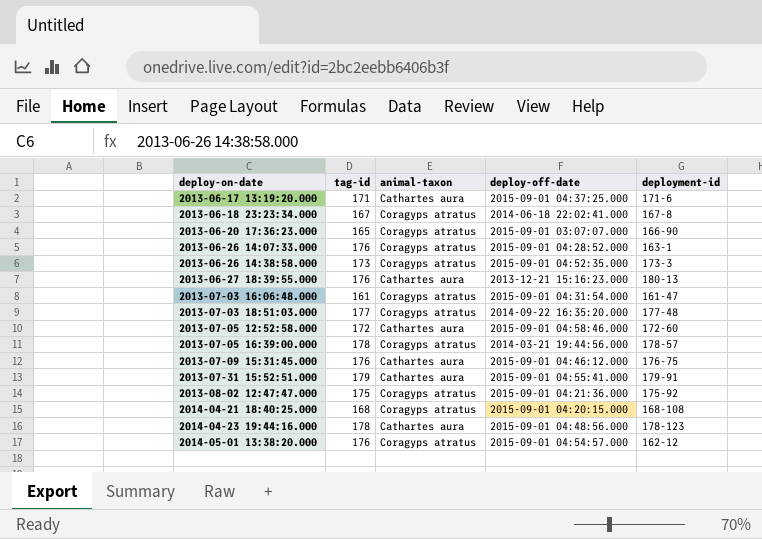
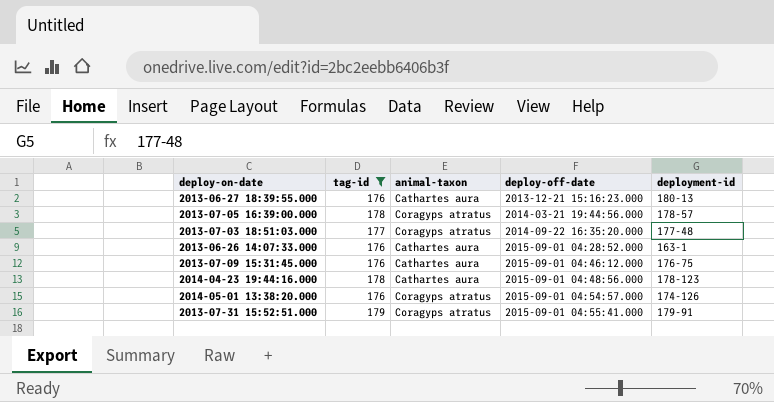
filter: none -> tag-id >= 176
row order: deploy-on-date ascending -> deploy-off-date ascending
2013-06-26 14:07:33.000 | animal-taxon: Coragyps atratus -> Cathartes aura
2014-05-01 13:38:20.000 | deployment-id: 162-12 -> 174-126
2013-07-31 15:52:51.000 | animal-taxon: Cathartes aura -> Coragyps atratus

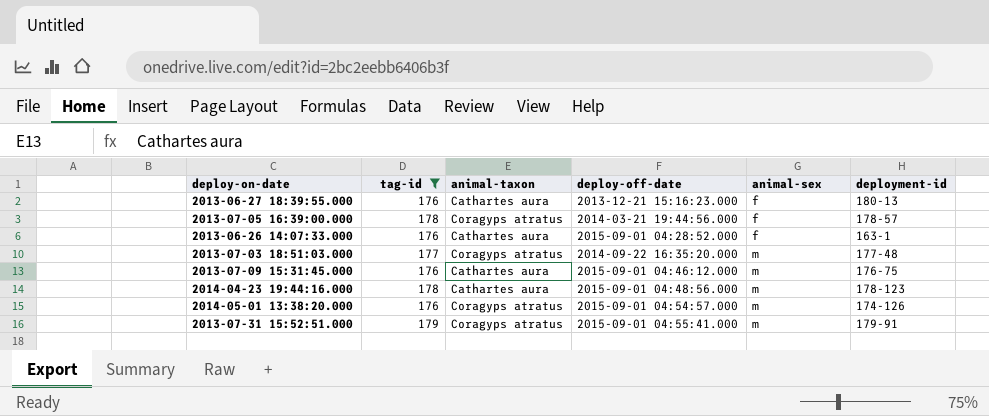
row order: deploy-off-date ascending -> animal-sex ascending
column animal-sex | position: none -> 5

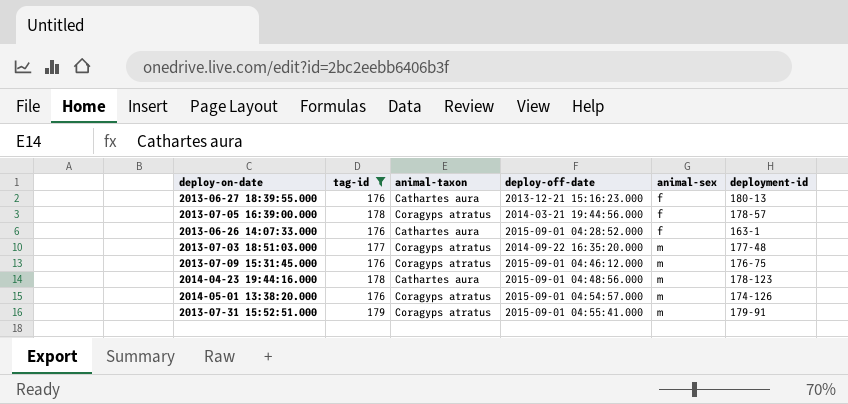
2013-07-09 15:31:45.000 | animal-taxon: Cathartes aura -> Coragyps atratus

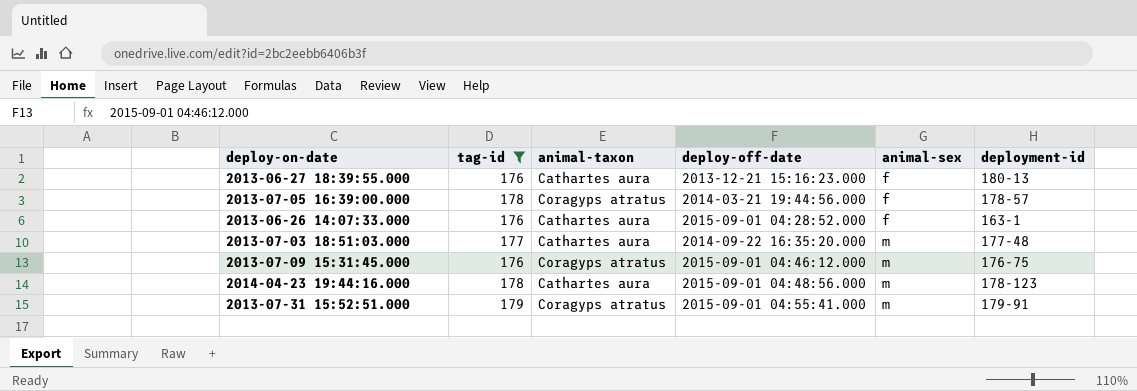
row 2014-05-01 13:38:20.000: 176 | Coragyps atratus | 2015-09-01 04:54:57.000 | m | 174-126 -> none
2013-07-03 18:51:03.000 | animal-taxon: Coragyps atratus -> Cathartes aura

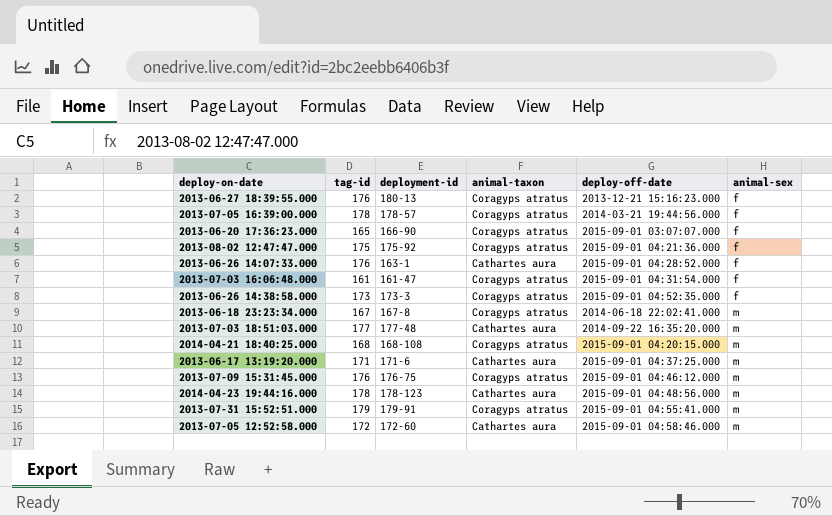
filter: tag-id >= 176 -> none
column deployment-id | position: 6 -> 3
2013-06-27 18:39:55.000 | animal-taxon: Cathartes aura -> Coragyps atratus

